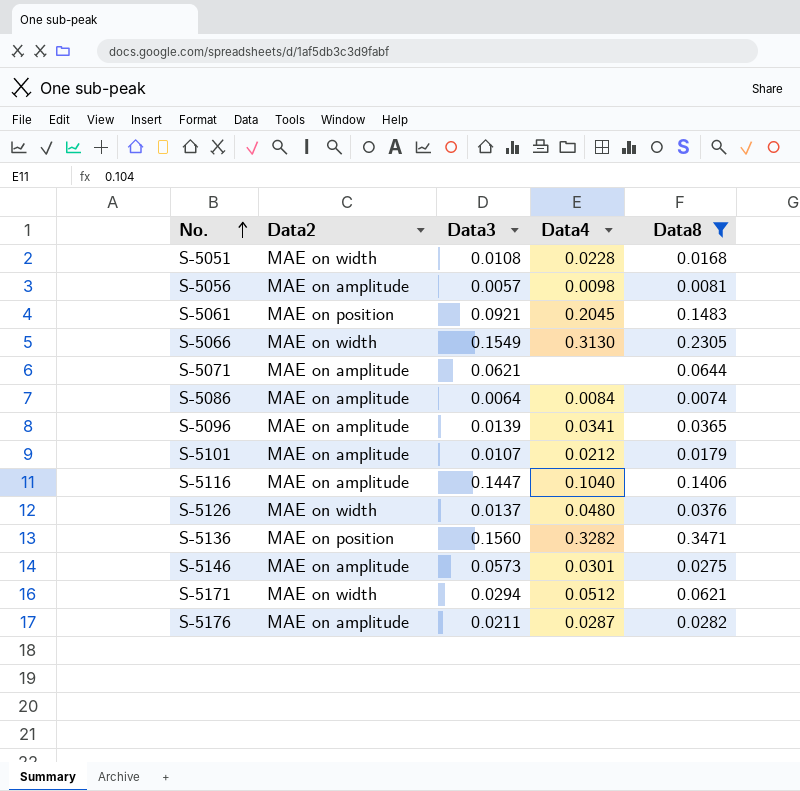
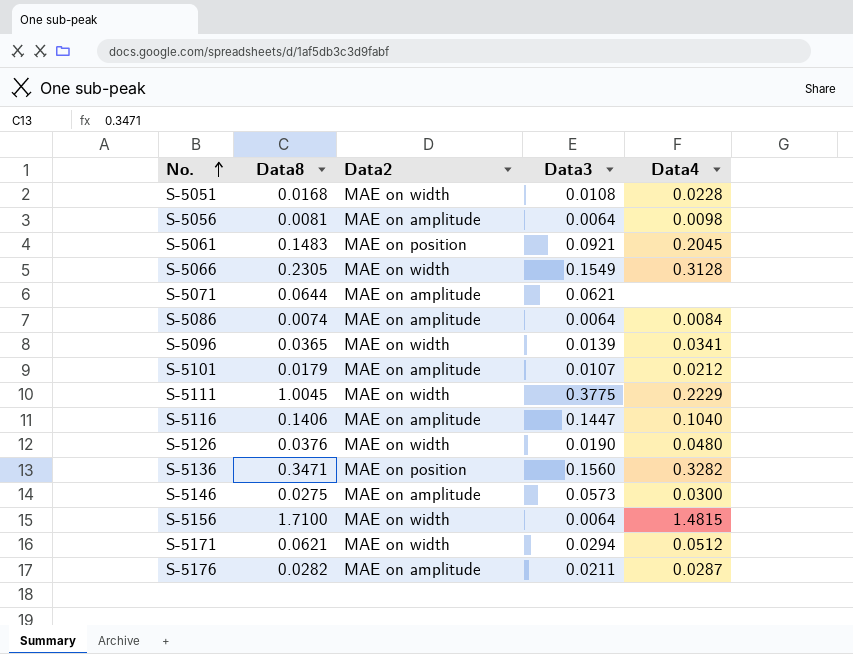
filter: Data8 <= 0.3471 -> none
column Data8 | position: 5 -> 2
S-5056 | Data3: 0.0057 -> 0.0064
S-5066 | Data4: 0.3130 -> 0.3128
S-5096 | Data2: MAE on amplitude -> MAE on width
S-5126 | Data3: 0.0137 -> 0.0190
S-5146 | Data4: 0.0301 -> 0.0300

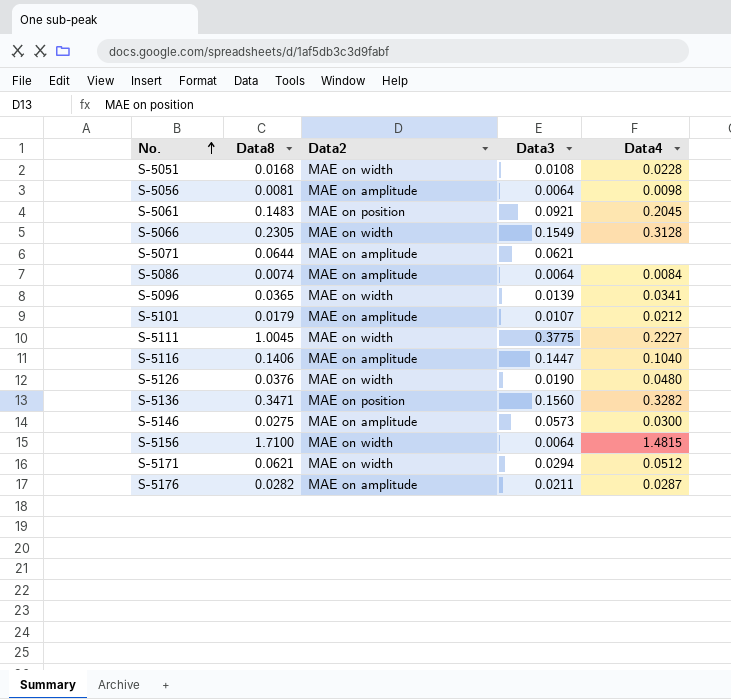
S-5111 | Data4: 0.2229 -> 0.2227

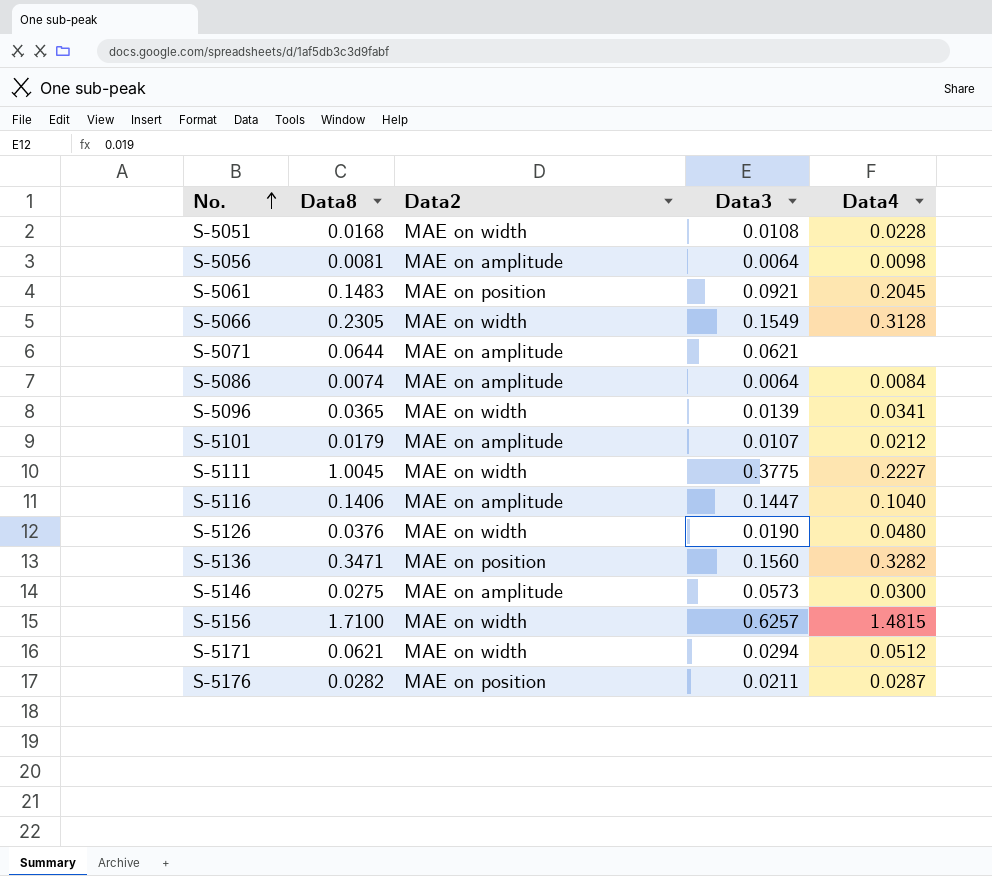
S-5156 | Data3: 0.0064 -> 0.6257
S-5176 | Data2: MAE on amplitude -> MAE on position

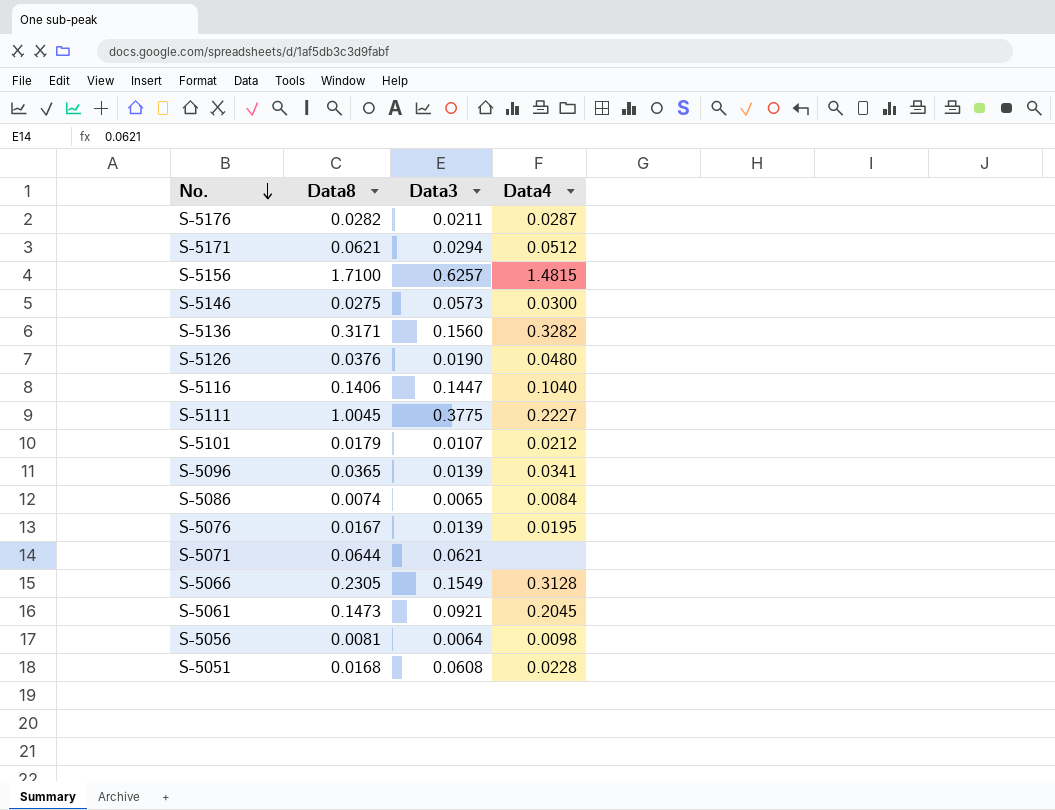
row order: No. ascending -> No. descending
column Data2 | position: 3 -> none
S-5136 | Data8: 0.3471 -> 0.3171
S-5086 | Data3: 0.0064 -> 0.0065
row S-5076: none -> 0.0167 | 0.0139 | 0.0195
S-5061 | Data8: 0.1483 -> 0.1473
S-5051 | Data3: 0.0108 -> 0.0608

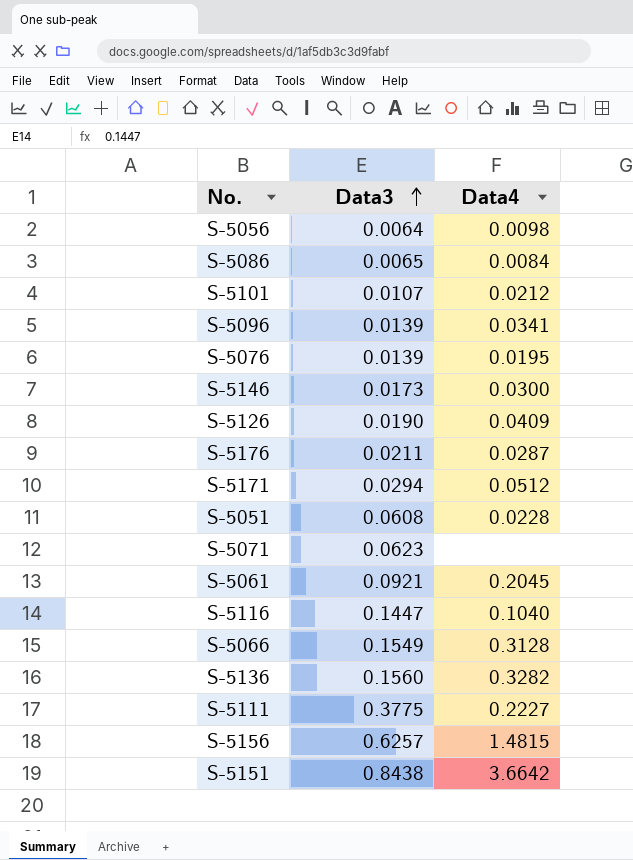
row order: No. descending -> Data3 ascending
column Data8 | position: 2 -> none
S-5146 | Data3: 0.0573 -> 0.0173
S-5126 | Data4: 0.0480 -> 0.0409
S-5071 | Data3: 0.0621 -> 0.0623
row S-5151: none -> 0.8438 | 3.6642

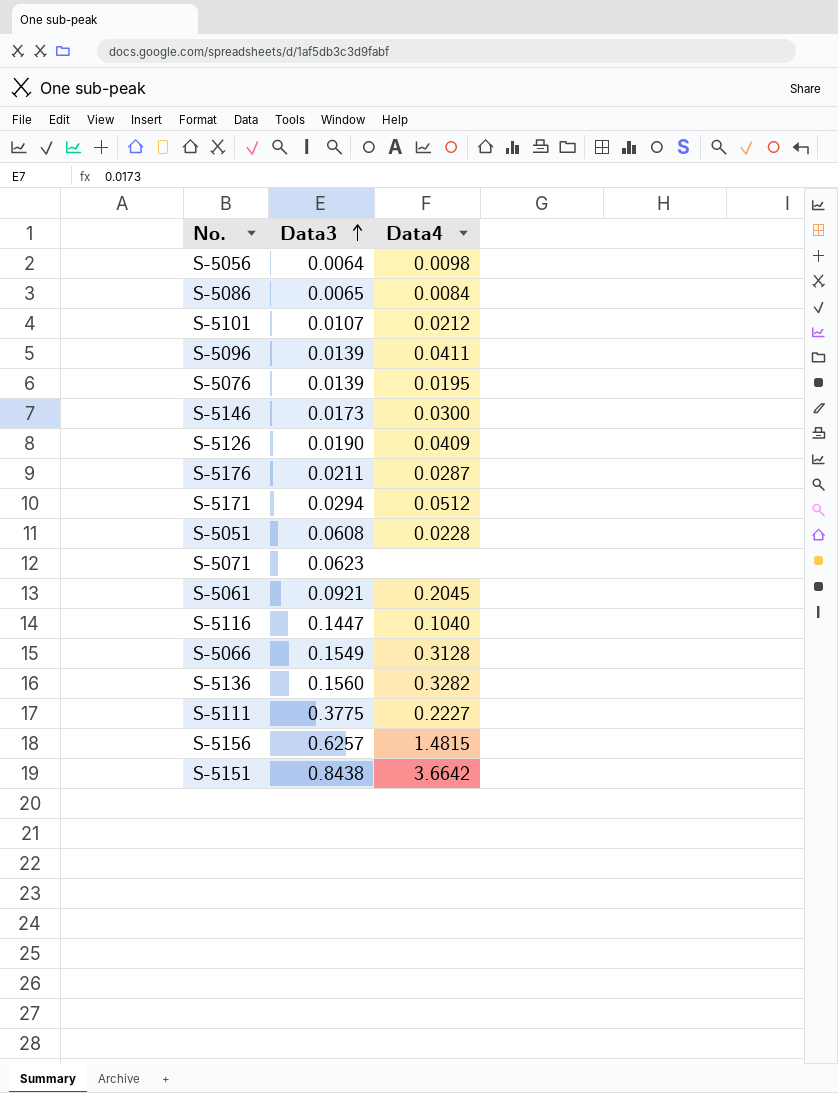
S-5096 | Data4: 0.0341 -> 0.0411

